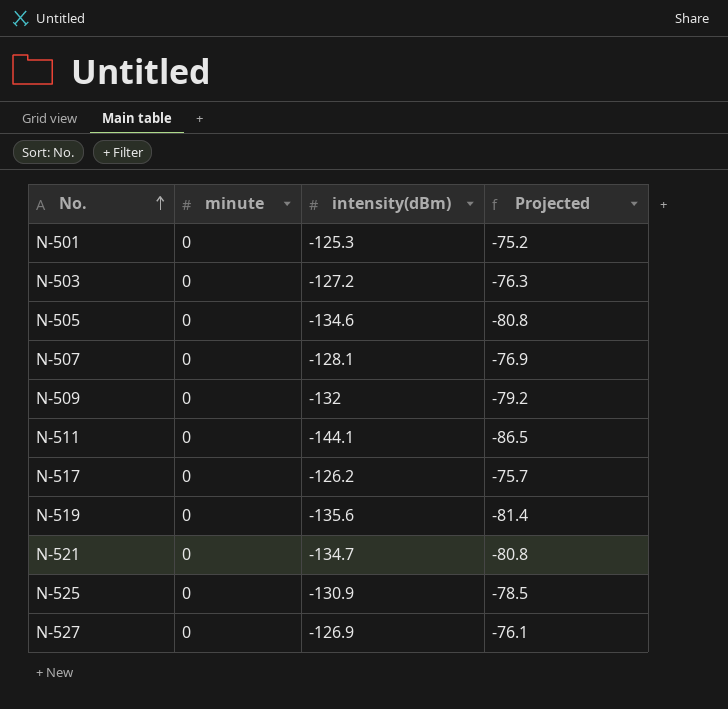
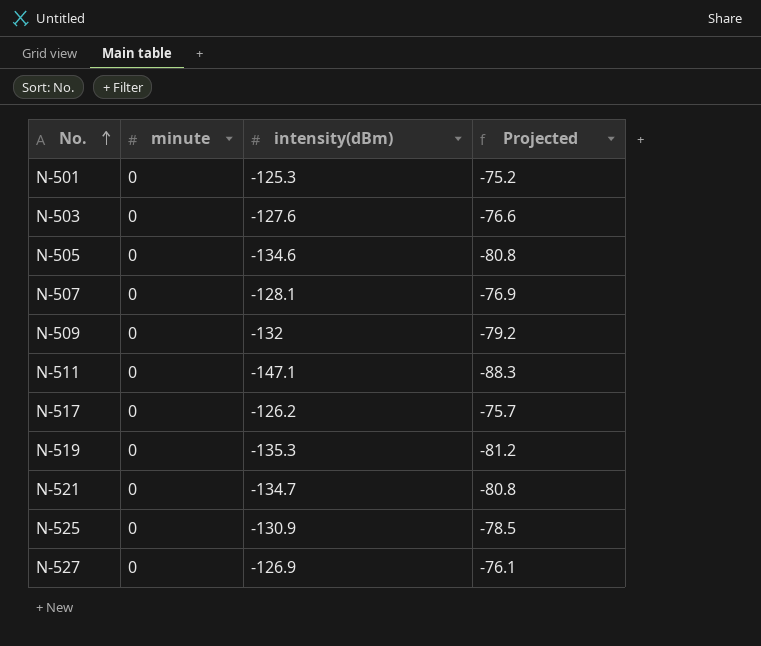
N-503 | intensity(dBm): -127.2 -> -127.6
N-503 | Projected: -76.3 -> -76.6
N-511 | intensity(dBm): -144.1 -> -147.1
N-511 | Projected: -86.5 -> -88.3
N-519 | intensity(dBm): -135.6 -> -135.3
N-519 | Projected: -81.4 -> -81.2

